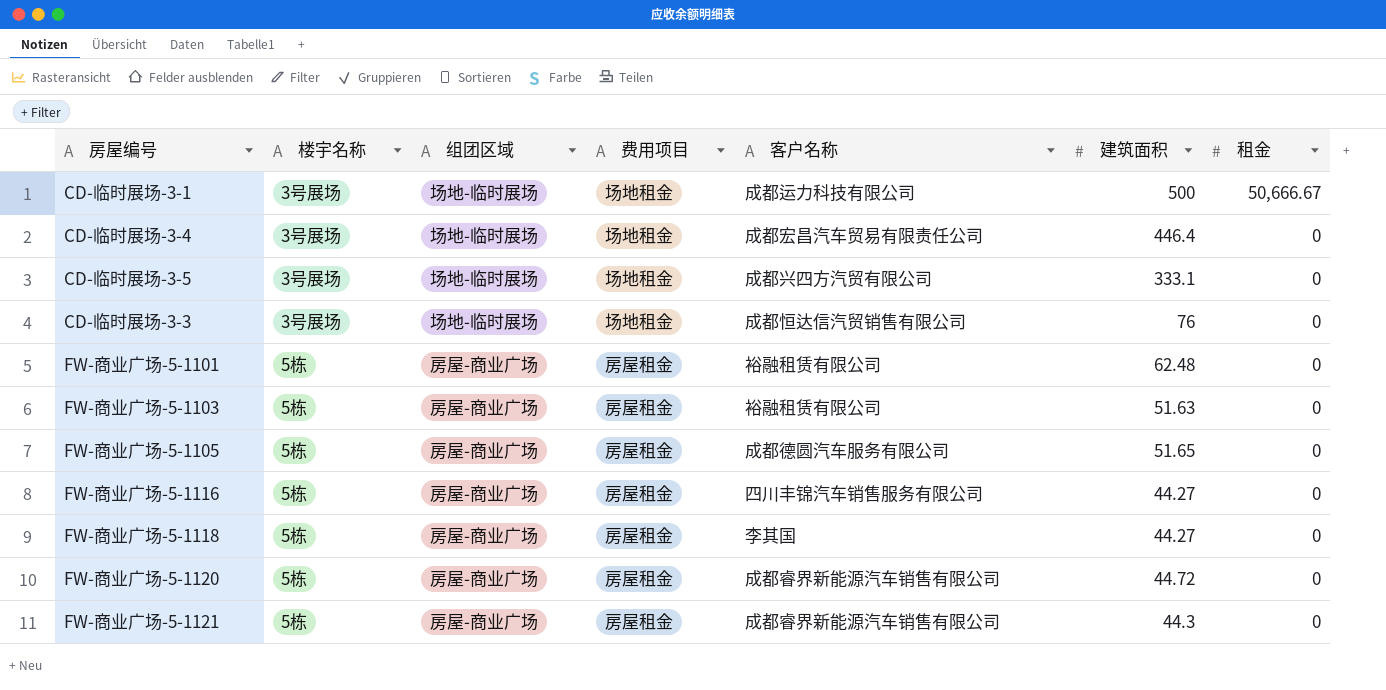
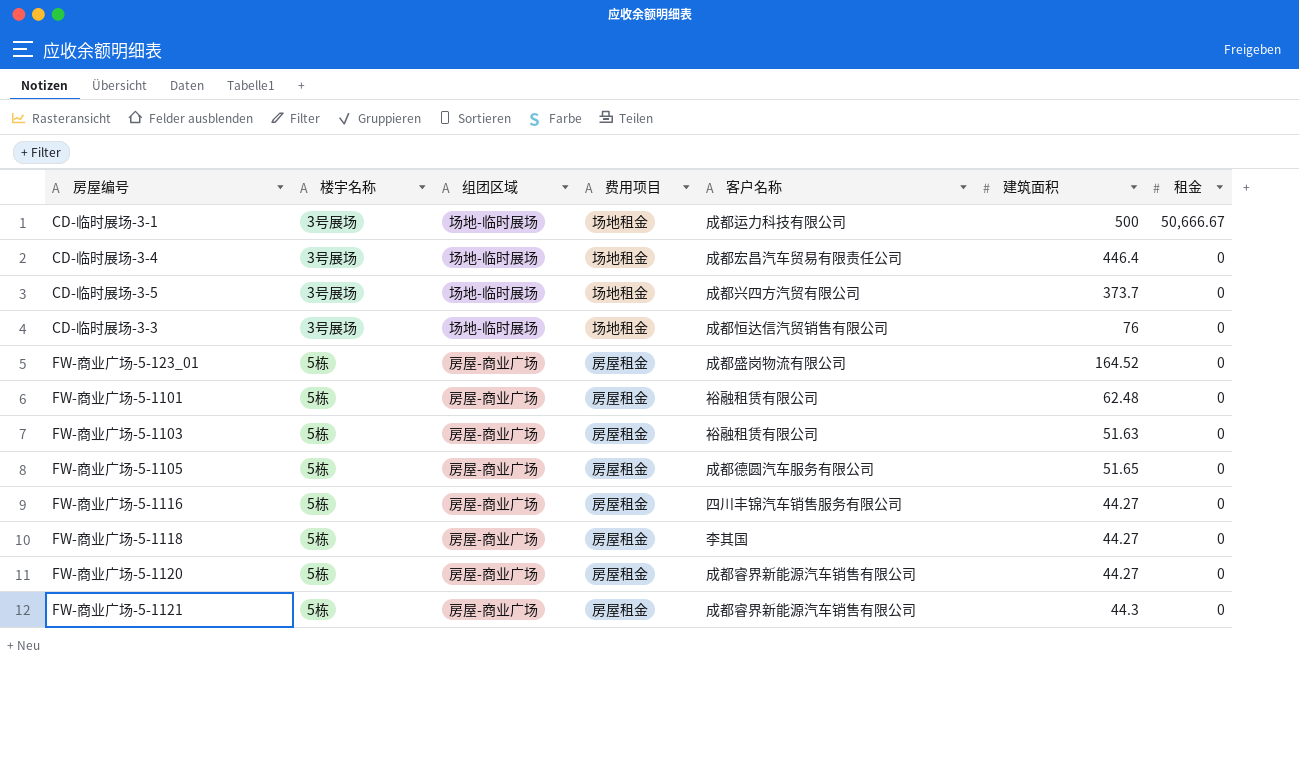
CD-临时展场-3-5 | 建筑面积: 333.1 -> 373.7
row FW-商业广场-5-123_01: none -> 5栋 | 房屋-商业广场 | 房屋租金 | 成都盛岗物流有限公司 | 164.52 | 0
FW-商业广场-5-1120 | 建筑面积: 44.72 -> 44.27

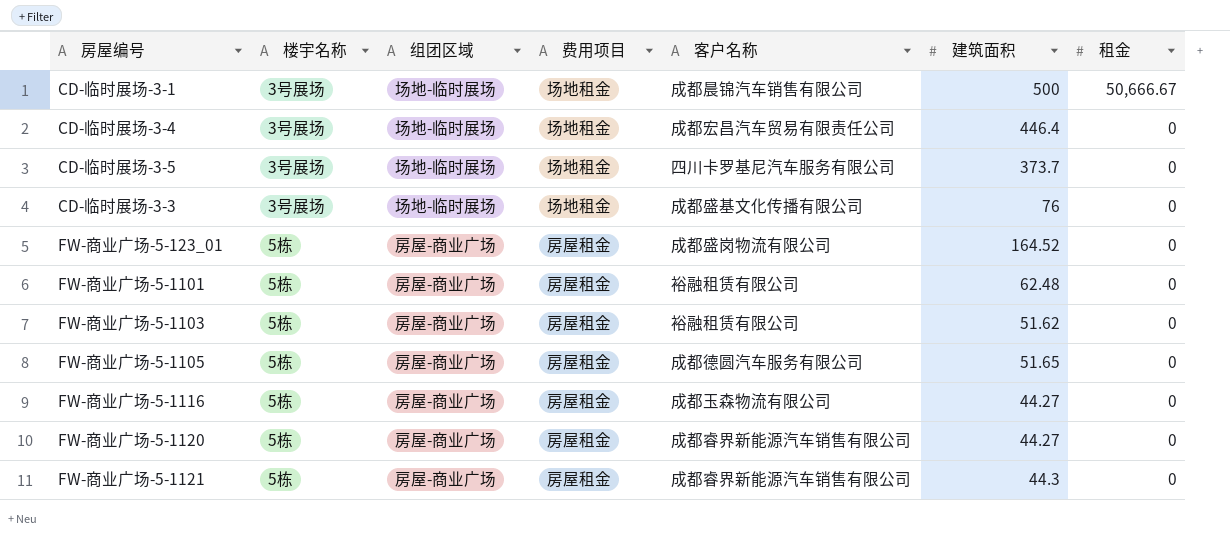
row FW-商业广场-5-1118: 5栋 | 房屋-商业广场 | 房屋租金 | 李其国 | 44.27 | 0 -> none
CD-临时展场-3-1 | 客户名称: 成都运力科技有限公司 -> 成都晨锦汽车销售有限公司
CD-临时展场-3-5 | 客户名称: 成都兴四方汽贸有限公司 -> 四川卡罗基尼汽车服务有限公司
CD-临时展场-3-3 | 客户名称: 成都恒达信汽贸销售有限公司 -> 成都盛基文化传播有限公司
FW-商业广场-5-1103 | 建筑面积: 51.63 -> 51.62
FW-商业广场-5-1116 | 客户名称: 四川丰锦汽车销售服务有限公司 -> 成都玉森物流有限公司

